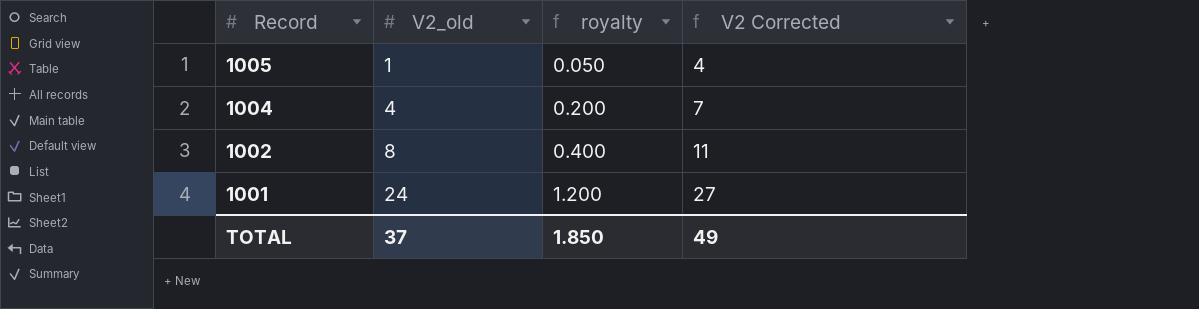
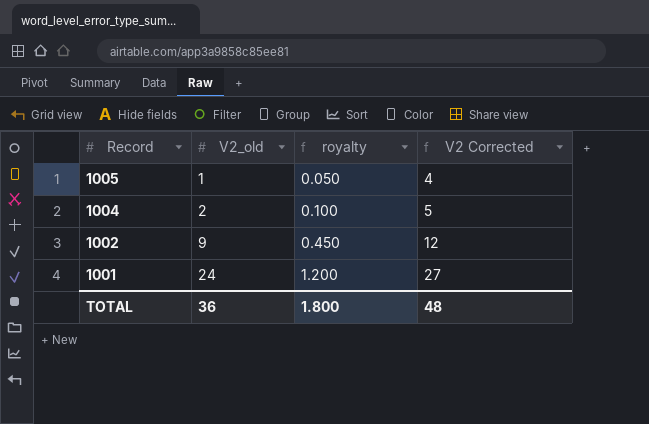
1004 | V2_old: 4 -> 2
1004 | royalty: 0.200 -> 0.100
1004 | V2 Corrected: 7 -> 5
1002 | V2_old: 8 -> 9
1002 | royalty: 0.400 -> 0.450
1002 | V2 Corrected: 11 -> 12
TOTAL | V2_old: 37 -> 36
TOTAL | royalty: 1.850 -> 1.800
TOTAL | V2 Corrected: 49 -> 48

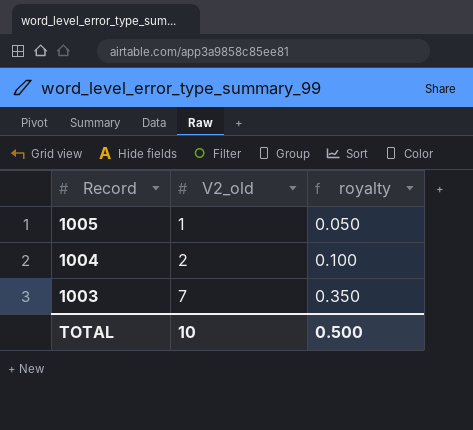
column V2 Corrected | formula: [V2_old] + 3 -> none
row 1002: 9 | 0.450 | 12 -> none
row 1001: 24 | 1.200 | 27 -> none
row 1003: none -> 7 | 0.350
TOTAL | V2_old: 36 -> 10
TOTAL | royalty: 1.800 -> 0.500

